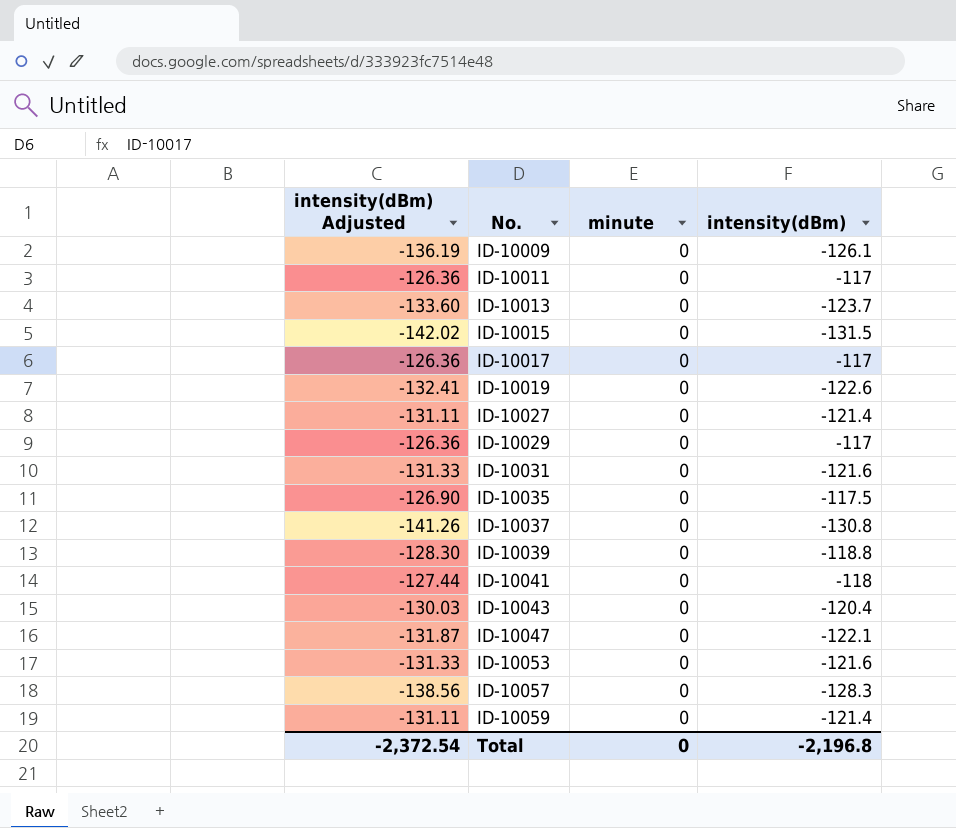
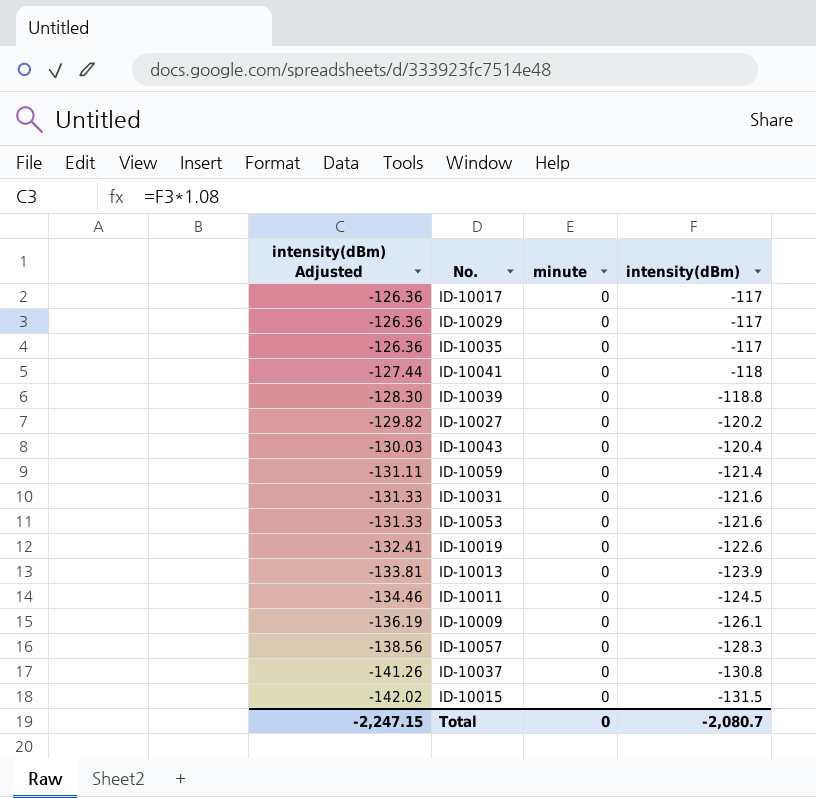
row order: No. ascending -> intensity(dBm) Adjusted descending
row ID-10047: -131.87 | 0 | -122.1 -> none
ID-10035 | intensity(dBm) Adjusted: -126.90 -> -126.36
ID-10035 | intensity(dBm): -117.5 -> -117
ID-10027 | intensity(dBm) Adjusted: -131.11 -> -129.82
ID-10027 | intensity(dBm): -121.4 -> -120.2
ID-10013 | intensity(dBm) Adjusted: -133.60 -> -133.81
ID-10013 | intensity(dBm): -123.7 -> -123.9
ID-10011 | intensity(dBm) Adjusted: -126.36 -> -134.46
ID-10011 | intensity(dBm): -117 -> -124.5
Total | intensity(dBm) Adjusted: -2,372.54 -> -2,247.15
Total | intensity(dBm): -2,196.8 -> -2,080.7

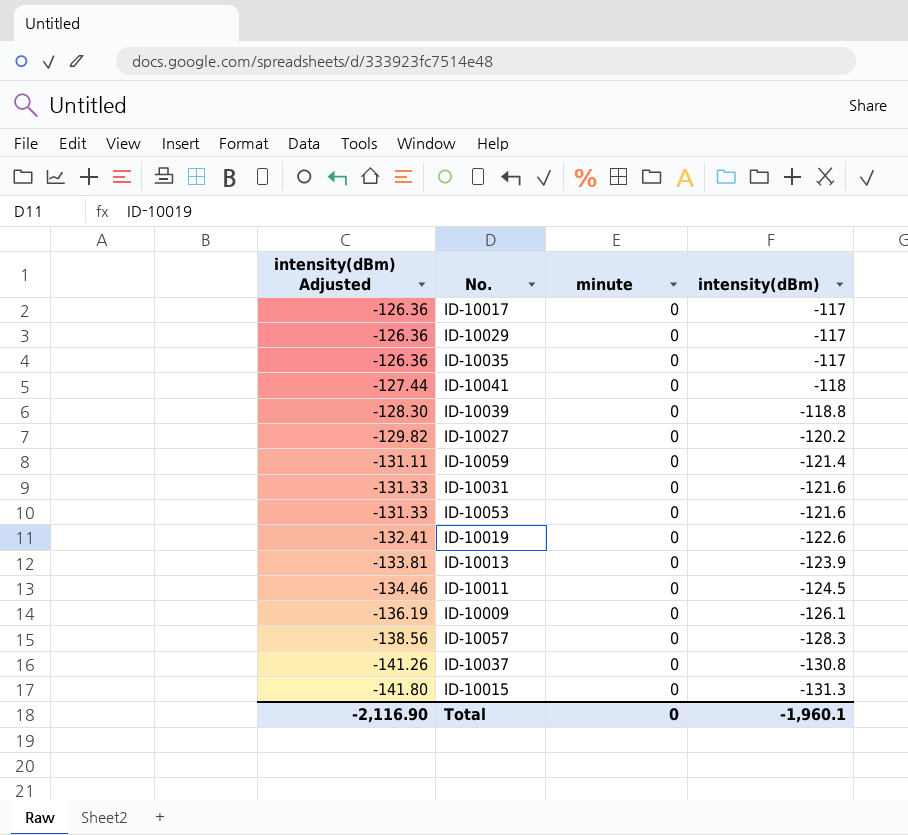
row ID-10043: -130.03 | 0 | -120.4 -> none
ID-10015 | intensity(dBm) Adjusted: -142.02 -> -141.80
ID-10015 | intensity(dBm): -131.5 -> -131.3
Total | intensity(dBm) Adjusted: -2,247.15 -> -2,116.90
Total | intensity(dBm): -2,080.7 -> -1,960.1

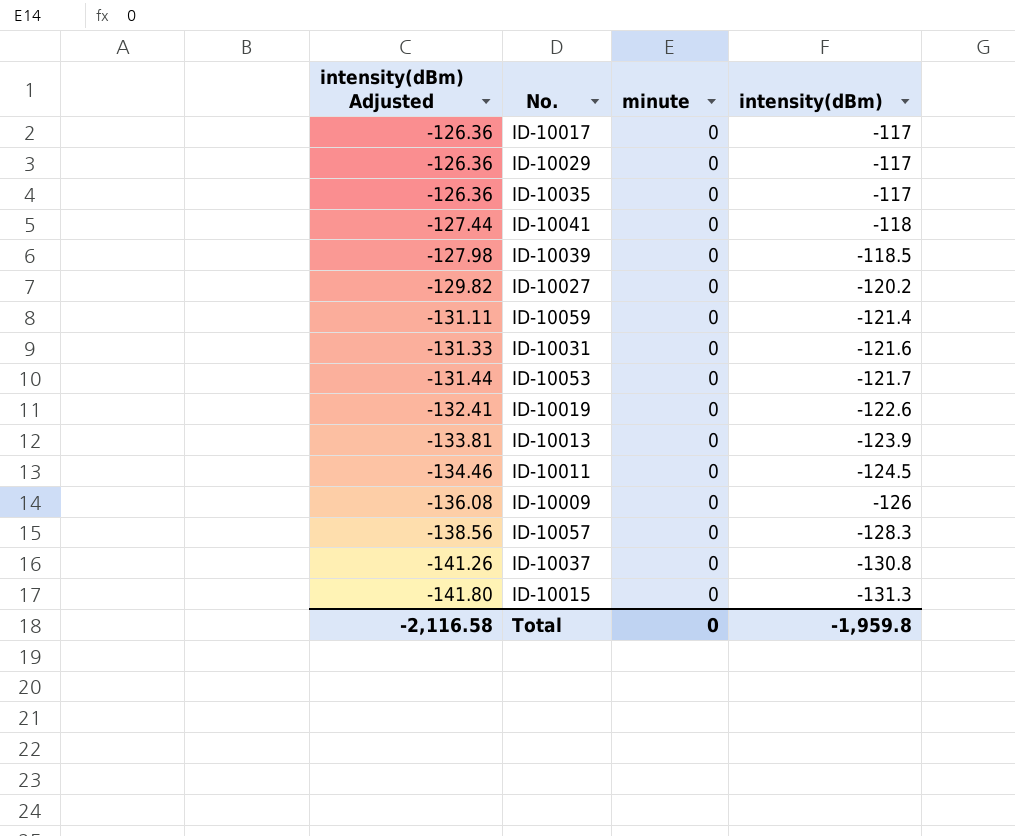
ID-10039 | intensity(dBm) Adjusted: -128.30 -> -127.98
ID-10039 | intensity(dBm): -118.8 -> -118.5
ID-10053 | intensity(dBm) Adjusted: -131.33 -> -131.44
ID-10053 | intensity(dBm): -121.6 -> -121.7
ID-10009 | intensity(dBm) Adjusted: -136.19 -> -136.08
ID-10009 | intensity(dBm): -126.1 -> -126
Total | intensity(dBm) Adjusted: -2,116.90 -> -2,116.58
Total | intensity(dBm): -1,960.1 -> -1,959.8

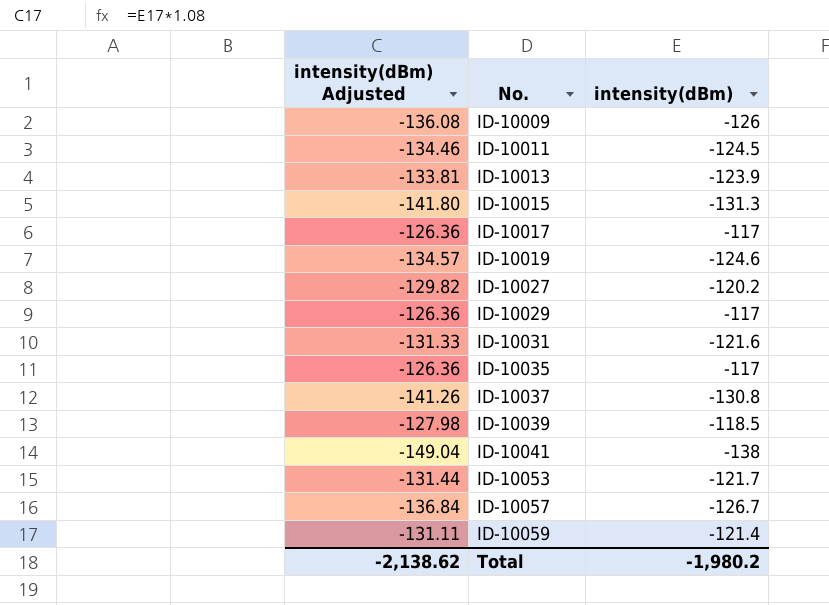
row order: intensity(dBm) Adjusted descending -> No. ascending
column minute | position: 3 -> none
ID-10019 | intensity(dBm) Adjusted: -132.41 -> -134.57
ID-10019 | intensity(dBm): -122.6 -> -124.6
ID-10041 | intensity(dBm) Adjusted: -127.44 -> -149.04
ID-10041 | intensity(dBm): -118 -> -138
ID-10057 | intensity(dBm) Adjusted: -138.56 -> -136.84
ID-10057 | intensity(dBm): -128.3 -> -126.7
Total | intensity(dBm) Adjusted: -2,116.58 -> -2,138.62
Total | intensity(dBm): -1,959.8 -> -1,980.2

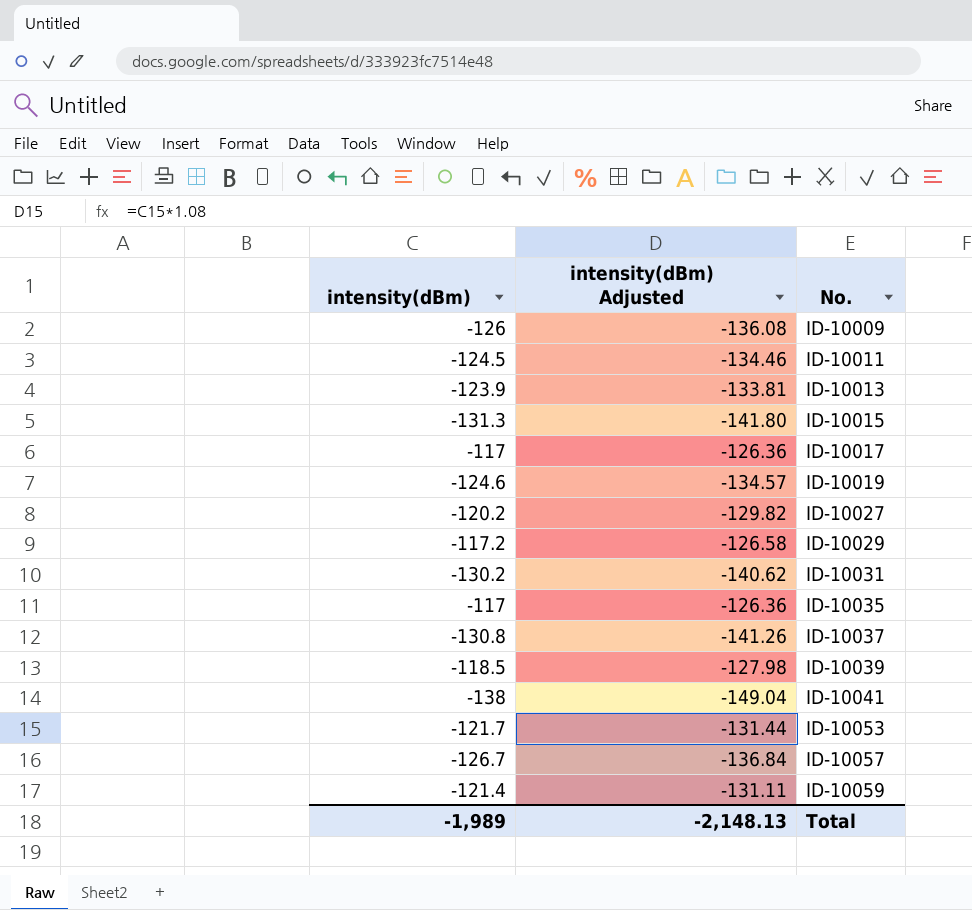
column intensity(dBm) | position: 3 -> 1
ID-10029 | intensity(dBm): -117 -> -117.2
ID-10029 | intensity(dBm) Adjusted: -126.36 -> -126.58
ID-10031 | intensity(dBm): -121.6 -> -130.2
ID-10031 | intensity(dBm) Adjusted: -131.33 -> -140.62
Total | intensity(dBm): -1,980.2 -> -1,989
Total | intensity(dBm) Adjusted: -2,138.62 -> -2,148.13

